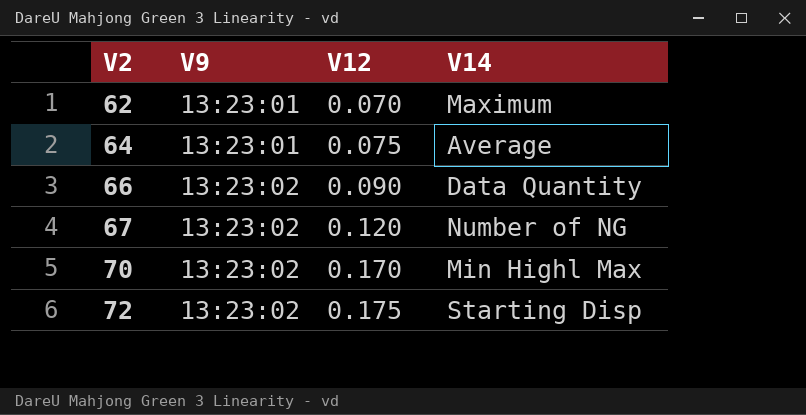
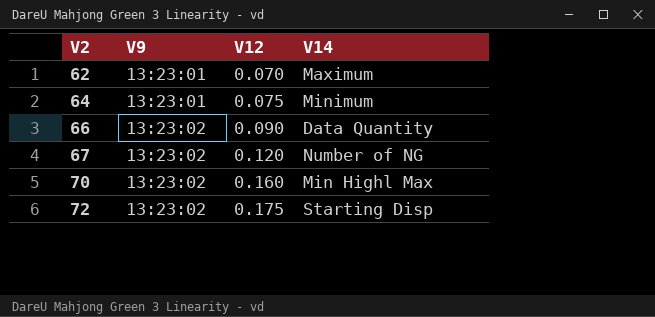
64 | V14: Average -> Minimum
70 | V12: 0.170 -> 0.160

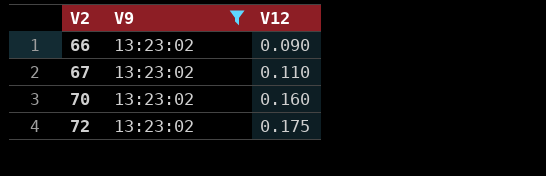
filter: none -> V9 = 13:23:02
column V14 | position: 4 -> none
67 | V12: 0.120 -> 0.110

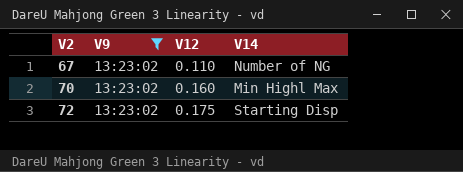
column V14 | position: none -> 4
row 66: 13:23:02 | 0.090 -> none

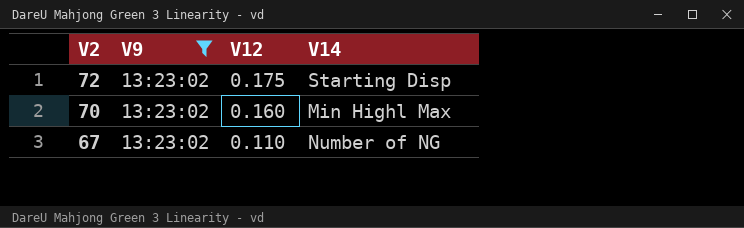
row order: V2 ascending -> V2 descending

